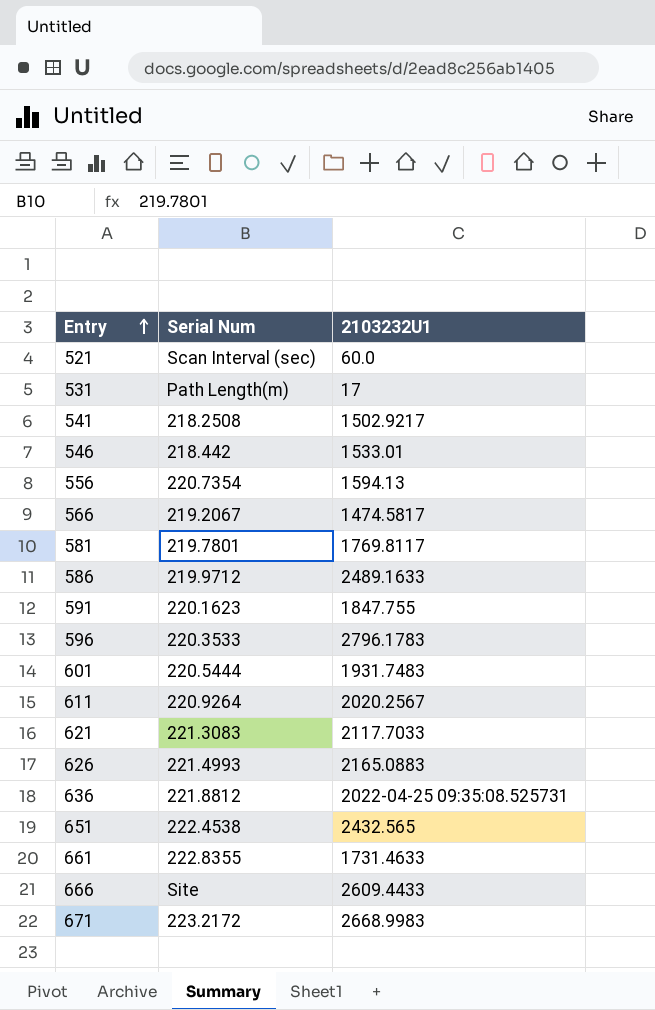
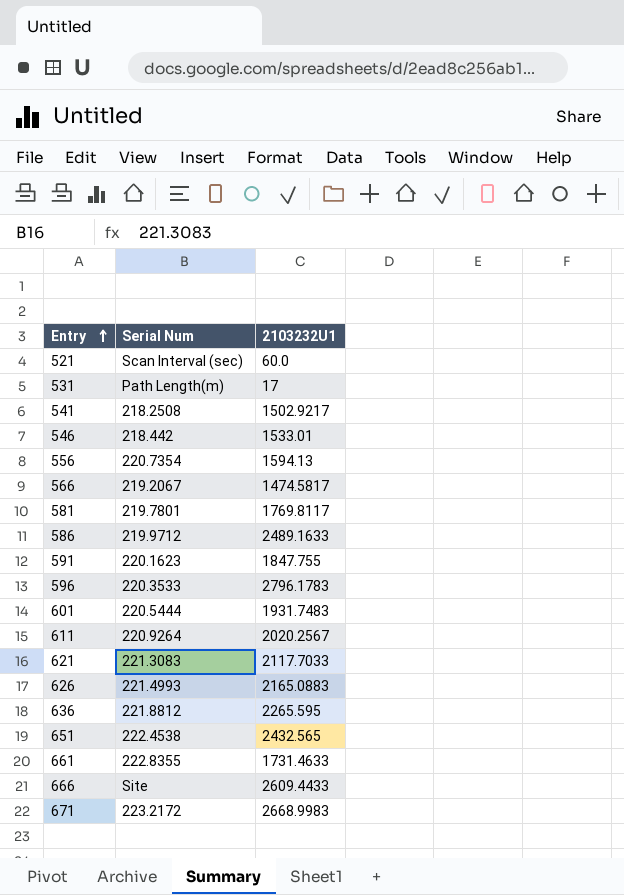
636 | 2103232U1: 2022-04-25 09:35:08.525731 -> 2265.595

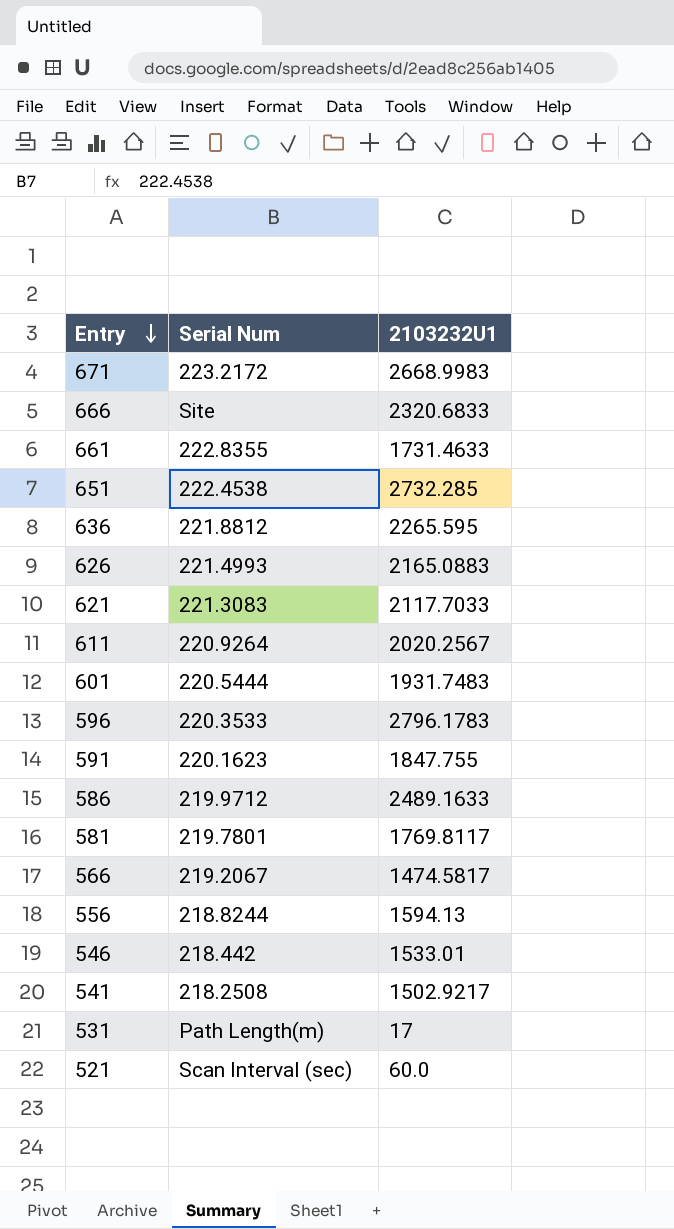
row order: Entry ascending -> Entry descending
666 | 2103232U1: 2609.4433 -> 2320.6833
651 | 2103232U1: 2432.565 -> 2732.285
556 | Serial Num: 220.7354 -> 218.8244

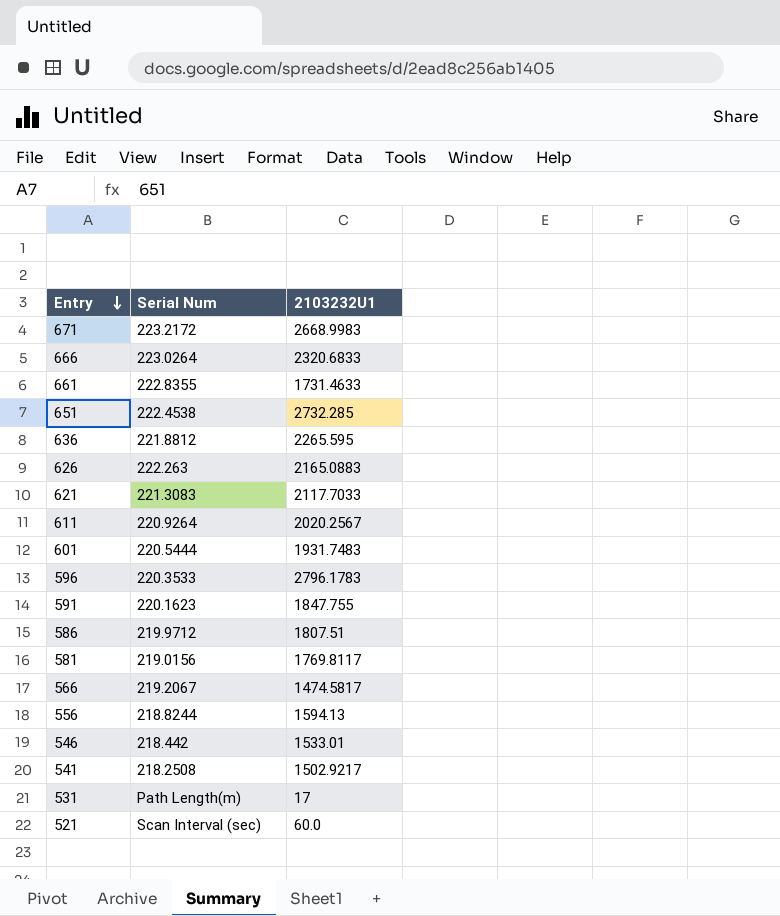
666 | Serial Num: Site -> 223.0264
626 | Serial Num: 221.4993 -> 222.263
586 | 2103232U1: 2489.1633 -> 1807.51
581 | Serial Num: 219.7801 -> 219.0156

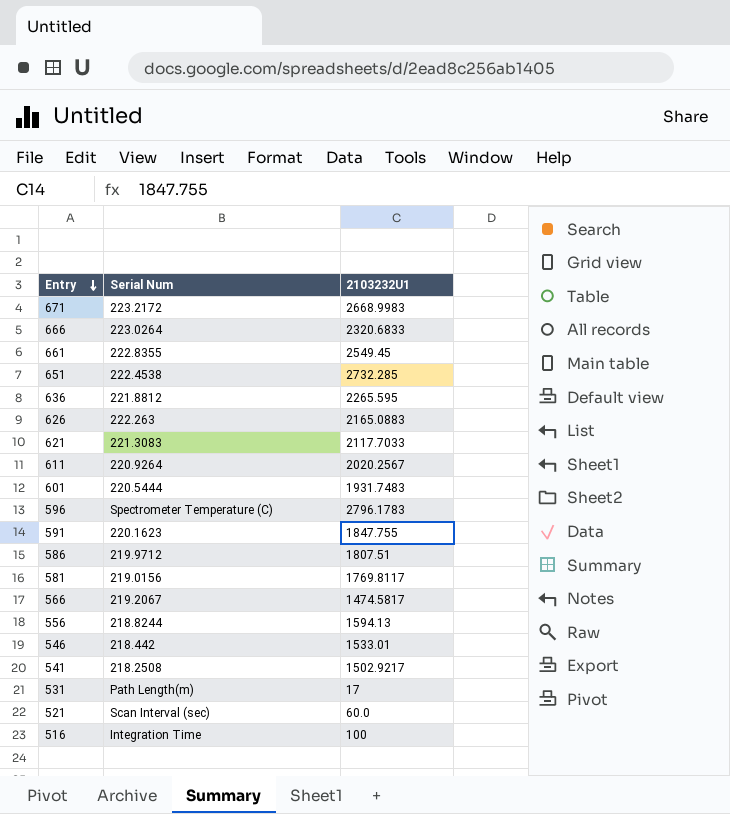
661 | 2103232U1: 1731.4633 -> 2549.45
596 | Serial Num: 220.3533 -> Spectrometer Temperature (C)
row 516: none -> Integration Time | 100

